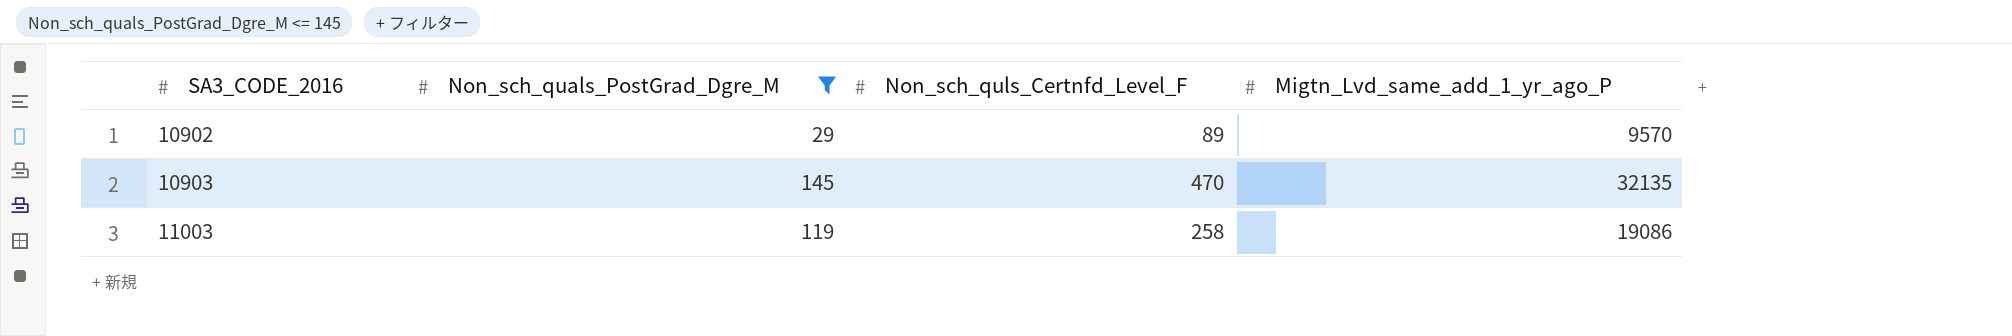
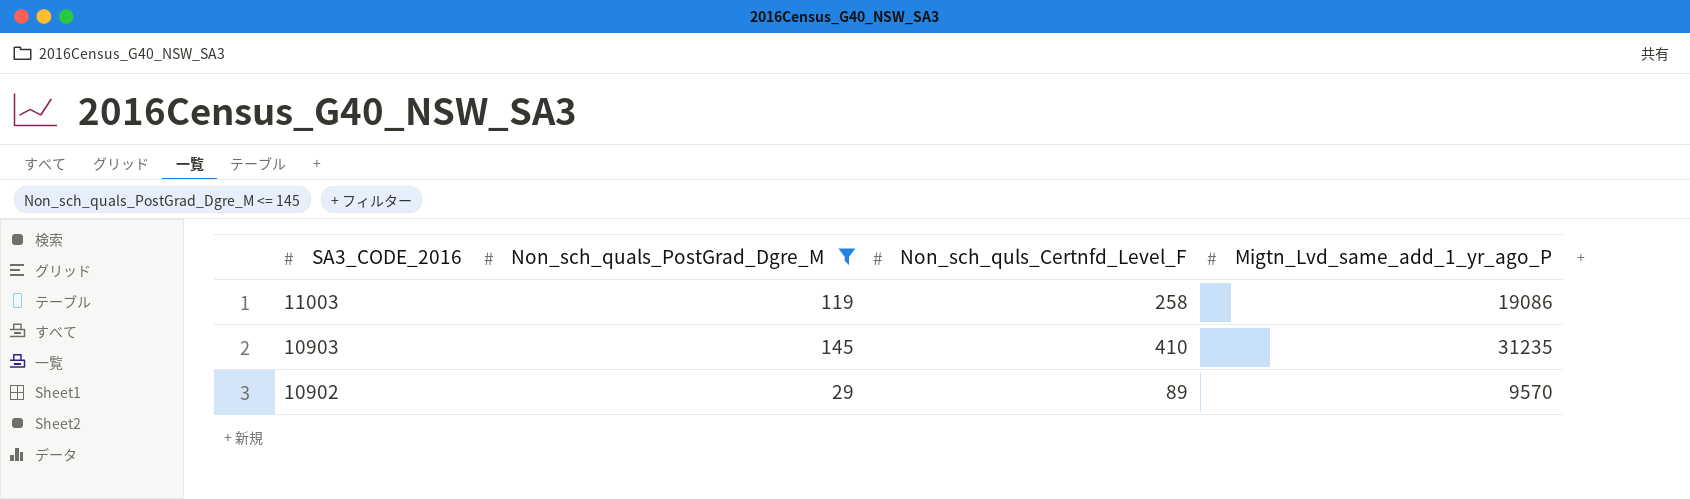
row order: SA3_CODE_2016 ascending -> SA3_CODE_2016 descending
10903 | Non_sch_quls_Certnfd_Level_F: 470 -> 410
10903 | Migtn_Lvd_same_add_1_yr_ago_P: 32135 -> 31235

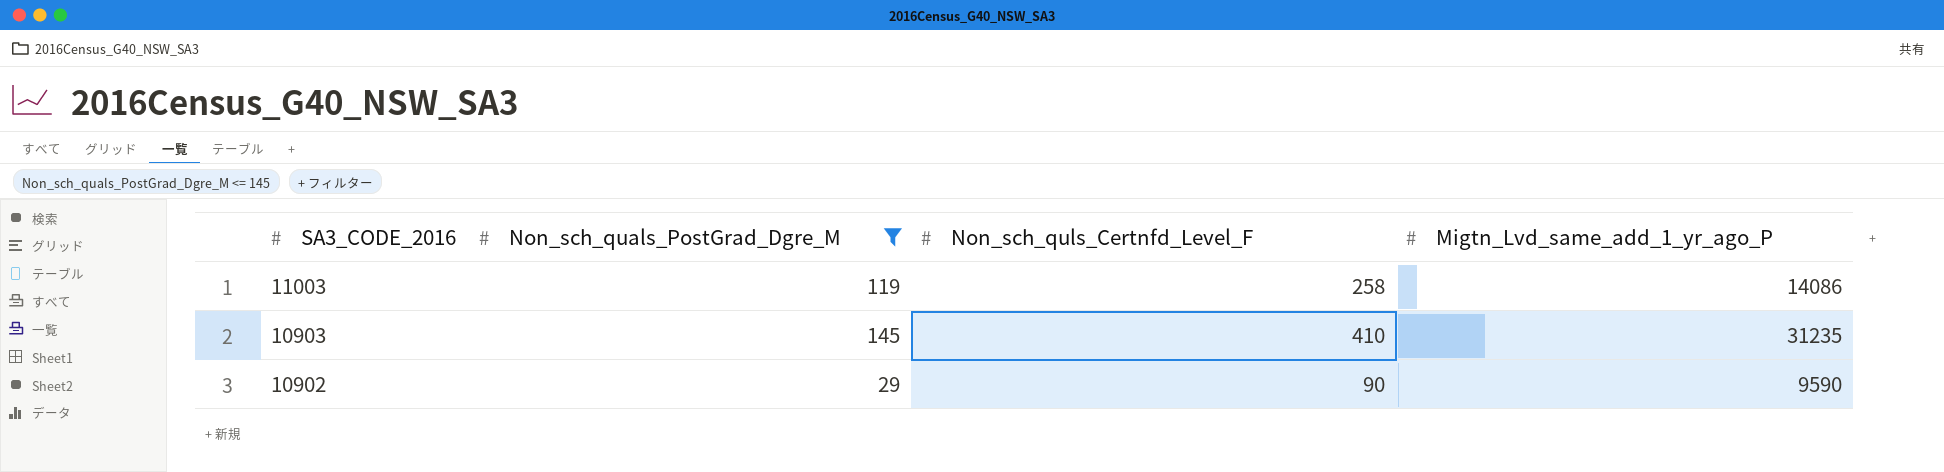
11003 | Migtn_Lvd_same_add_1_yr_ago_P: 19086 -> 14086
10902 | Non_sch_quls_Certnfd_Level_F: 89 -> 90
10902 | Migtn_Lvd_same_add_1_yr_ago_P: 9570 -> 9590

